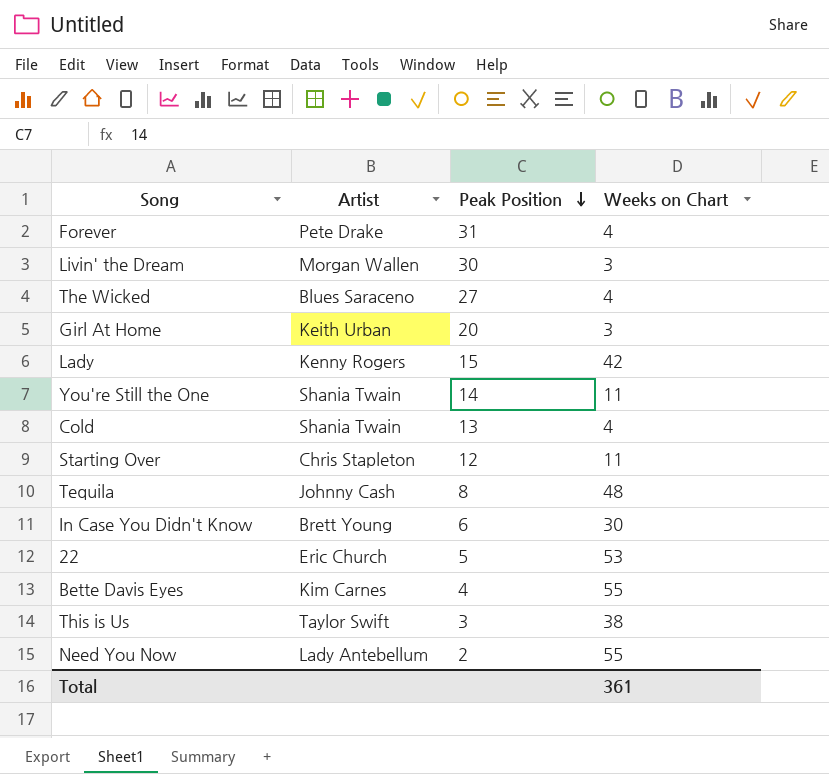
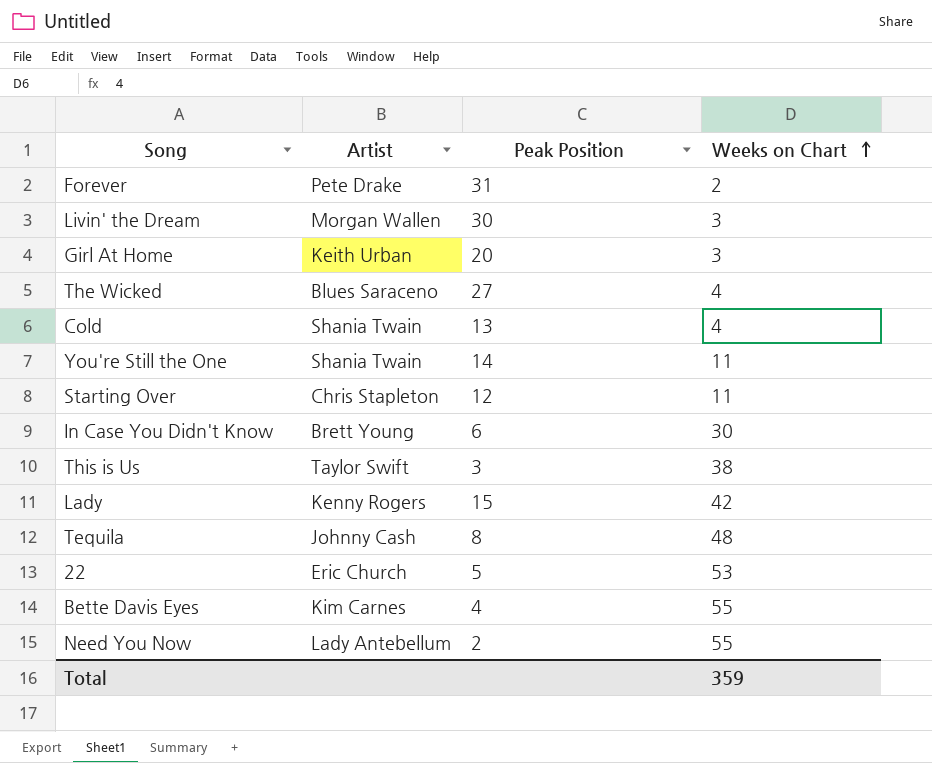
row order: Peak Position descending -> Weeks on Chart ascending
Forever | Weeks on Chart: 4 -> 2
Total | Weeks on Chart: 361 -> 359

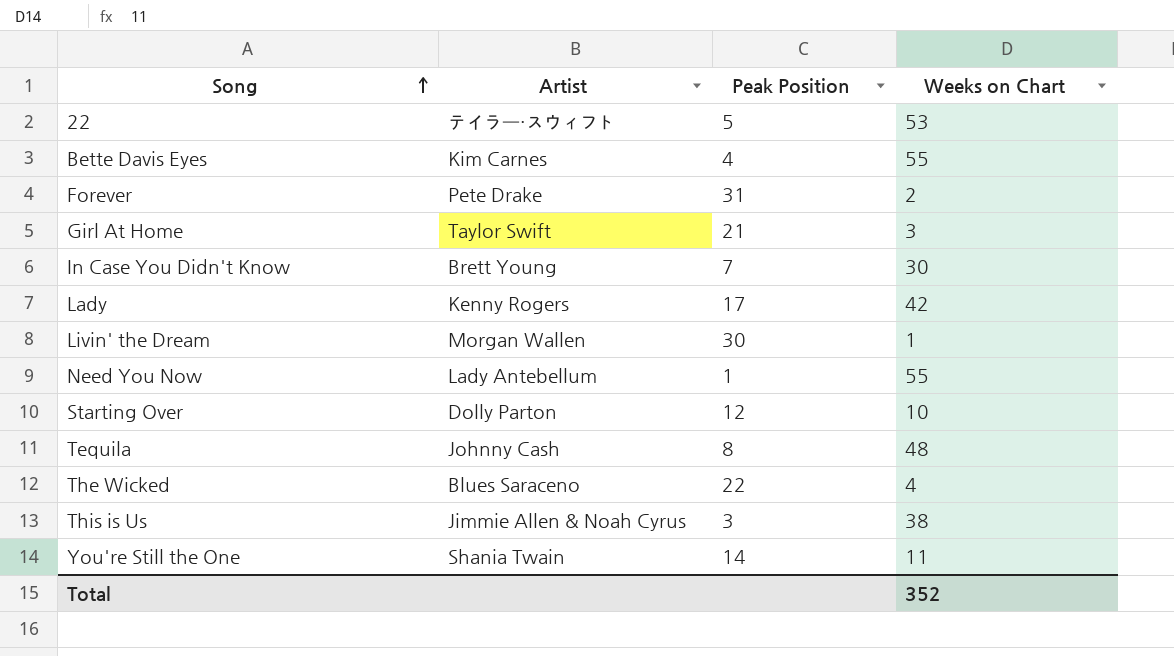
row order: Weeks on Chart ascending -> Song ascending
row Cold: Shania Twain | 13 | 4 -> none
22 | Artist: Eric Church -> テイラー・スウィフト
Girl At Home | Artist: Keith Urban -> Taylor Swift
Girl At Home | Peak Position: 20 -> 21
In Case You Didn't Know | Peak Position: 6 -> 7
Lady | Peak Position: 15 -> 17
Livin' the Dream | Weeks on Chart: 3 -> 1
Need You Now | Peak Position: 2 -> 1
Starting Over | Artist: Chris Stapleton -> Dolly Parton
Starting Over | Weeks on Chart: 11 -> 10
The Wicked | Peak Position: 27 -> 22
This is Us | Artist: Taylor Swift -> Jimmie Allen & Noah Cyrus
Total | Weeks on Chart: 359 -> 352

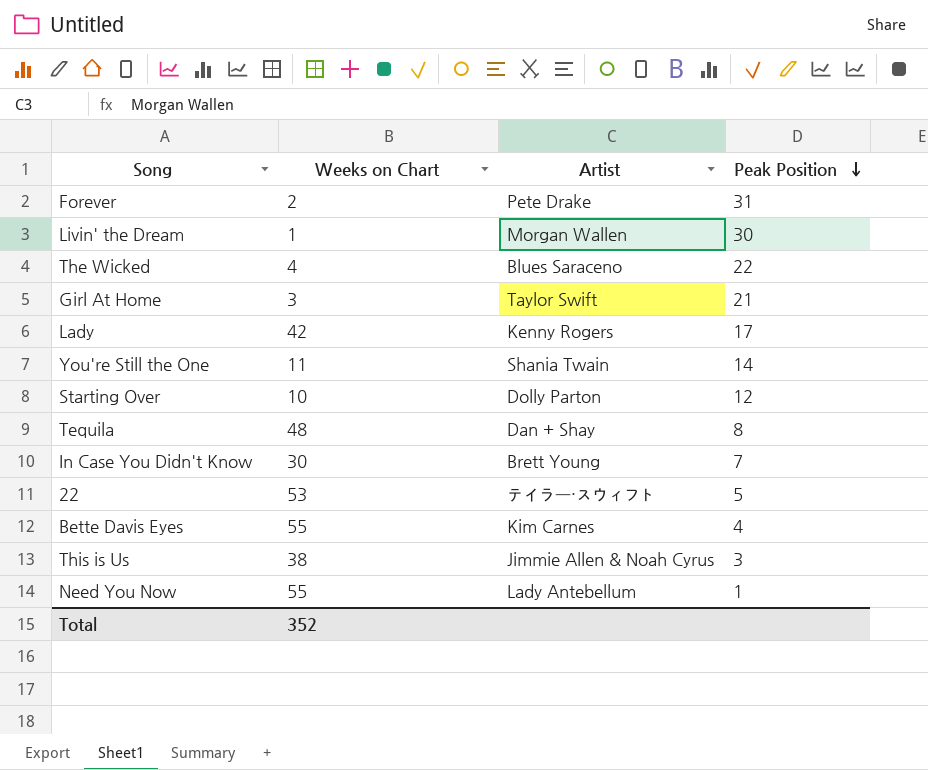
row order: Song ascending -> Peak Position descending
column Weeks on Chart | position: 4 -> 2
Tequila | Artist: Johnny Cash -> Dan + Shay

